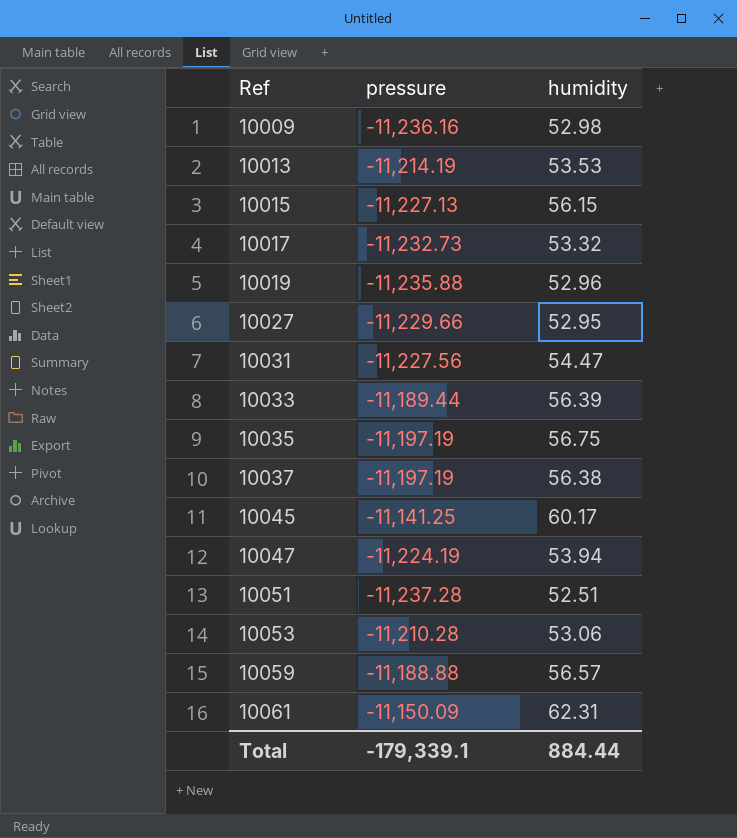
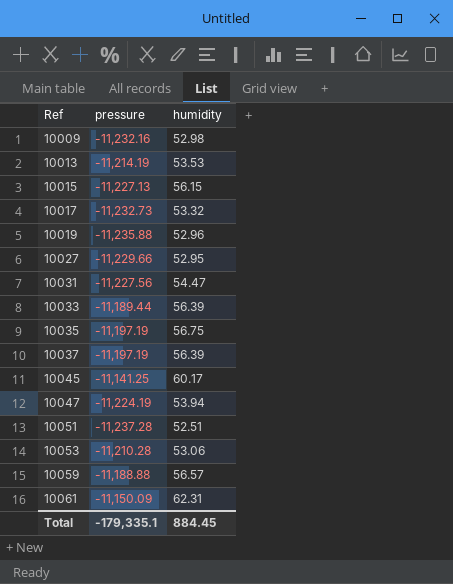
10009 | pressure: -11,236.16 -> -11,232.16
10037 | humidity: 56.38 -> 56.39
Total | pressure: -179,339.1 -> -179,335.1
Total | humidity: 884.44 -> 884.45

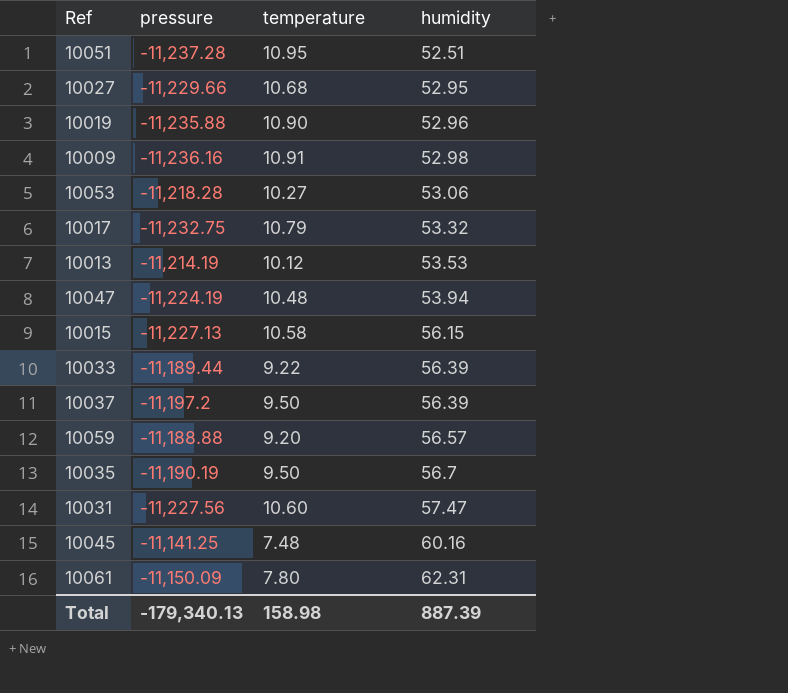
row order: Ref ascending -> humidity ascending
column temperature | position: none -> 3
10009 | pressure: -11,232.16 -> -11,236.16
10053 | pressure: -11,210.28 -> -11,218.28
10017 | pressure: -11,232.73 -> -11,232.75
10037 | pressure: -11,197.19 -> -11,197.2
10035 | pressure: -11,197.19 -> -11,190.19
10035 | humidity: 56.75 -> 56.7
10031 | humidity: 54.47 -> 57.47
10045 | humidity: 60.17 -> 60.16
Total | pressure: -179,335.1 -> -179,340.13
Total | humidity: 884.45 -> 887.39

